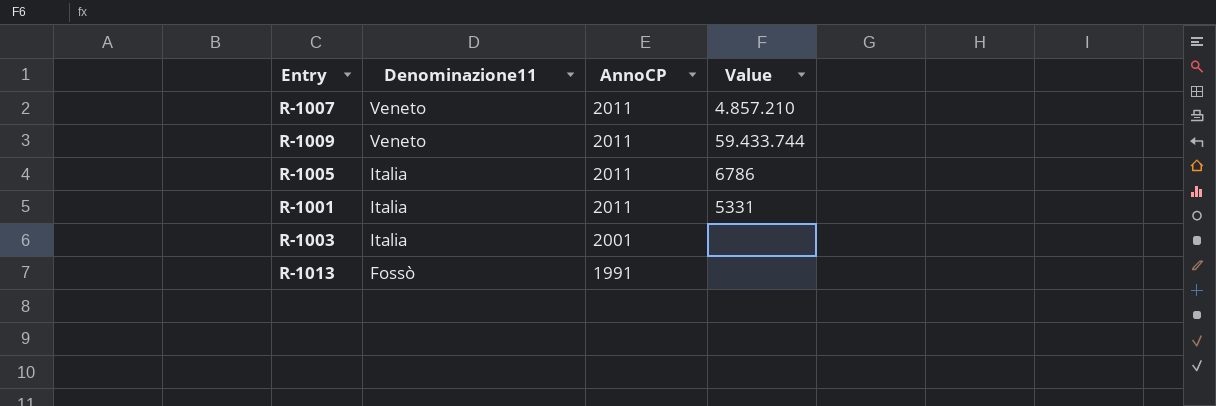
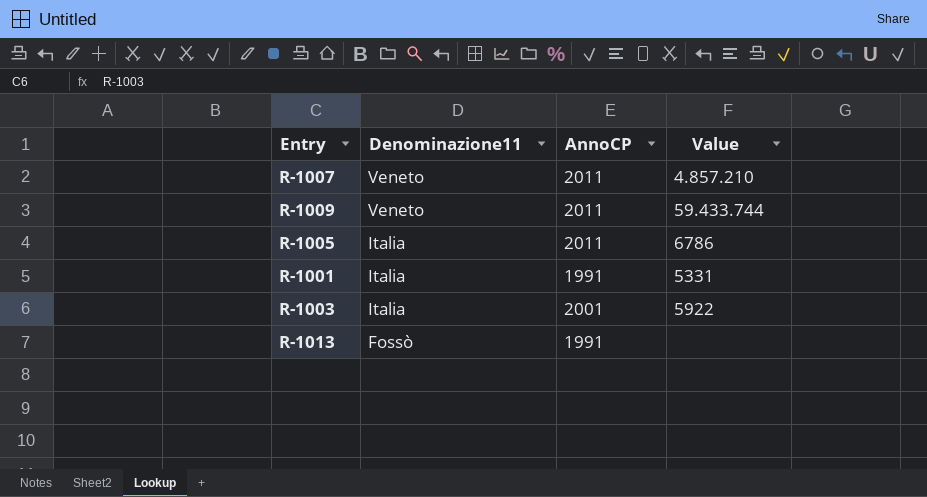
R-1001 | AnnoCP: 2011 -> 1991
R-1003 | Value: none -> 5922

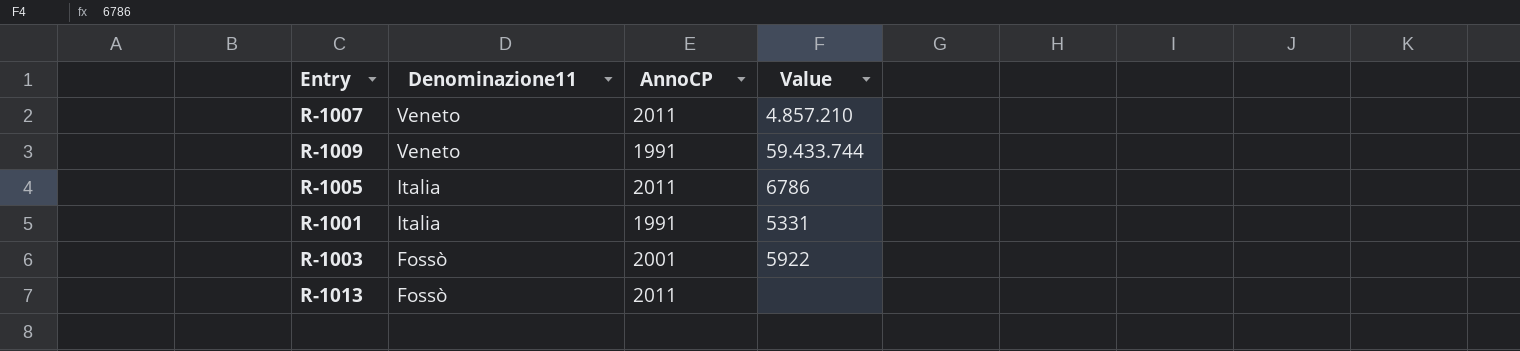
R-1009 | AnnoCP: 2011 -> 1991
R-1003 | Denominazione11: Italia -> Fossò
R-1013 | AnnoCP: 1991 -> 2011

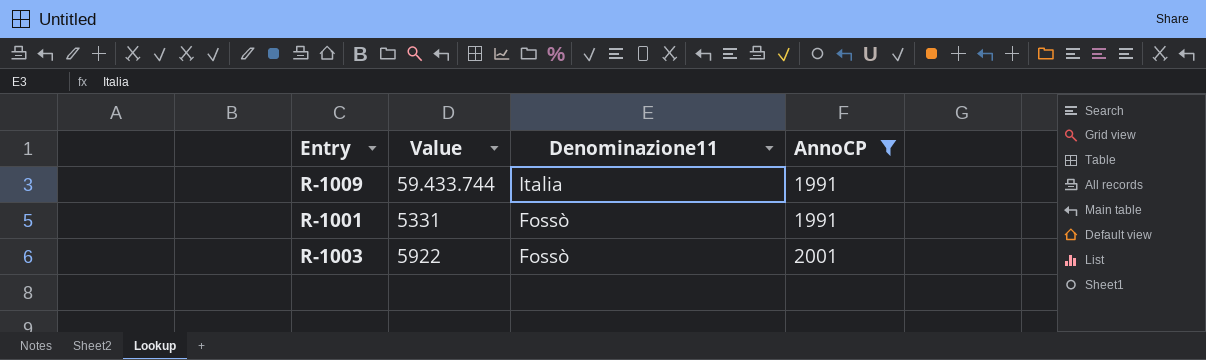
filter: none -> AnnoCP != 2011
column Value | position: 4 -> 2
R-1009 | Denominazione11: Veneto -> Italia
R-1001 | Denominazione11: Italia -> Fossò

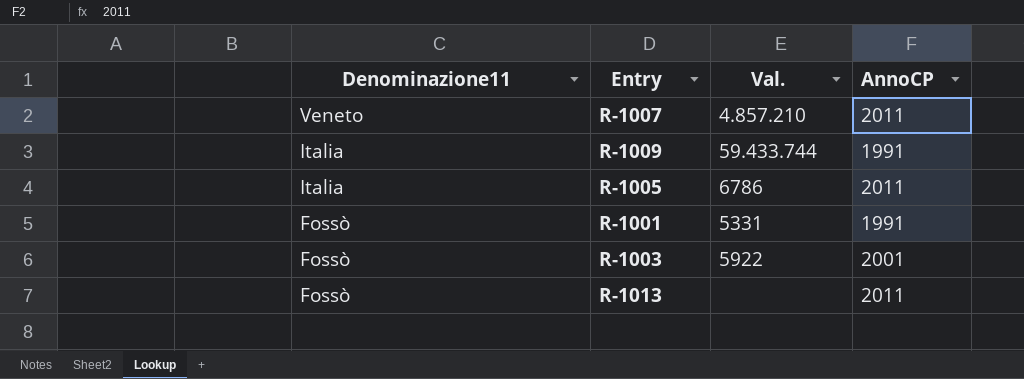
filter: AnnoCP != 2011 -> none
column Denominazione11 | position: 3 -> 1
column name: Value -> Val.

